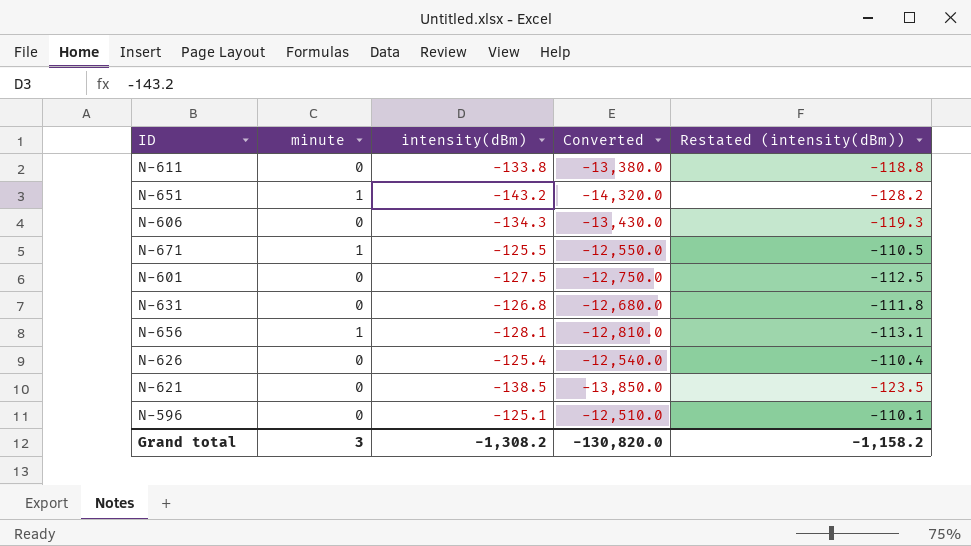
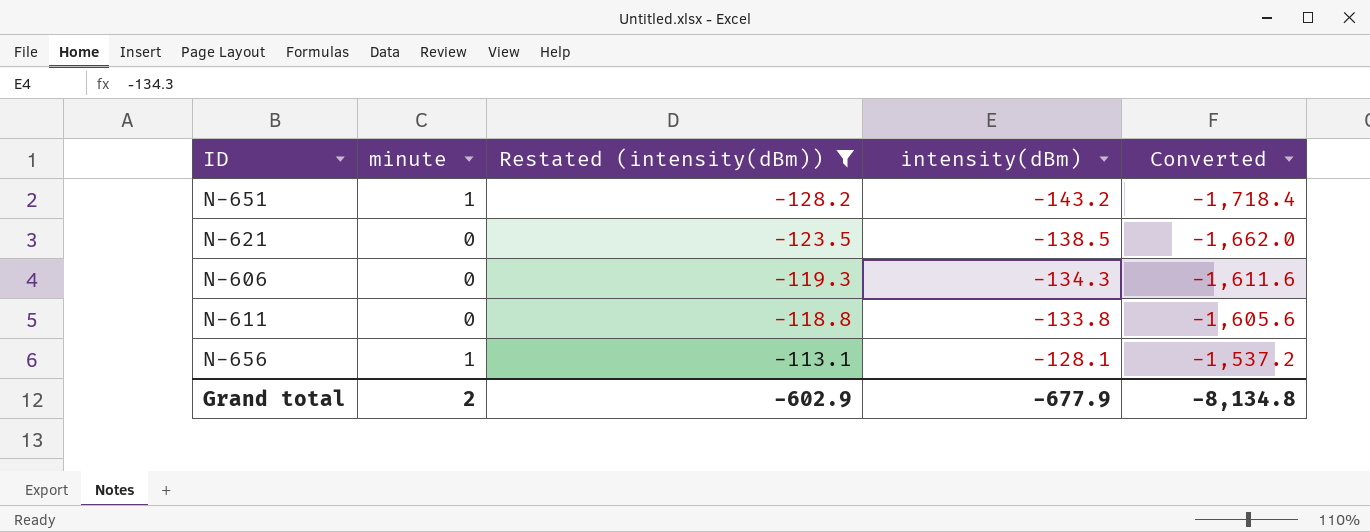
filter: none -> Restated (intensity(dBm)) <= -113.1
row order: none -> Restated (intensity(dBm)) ascending
column Restated (intensity(dBm)) | position: 5 -> 3
column Converted | formula: [intensity(dBm)] * 100 -> [intensity(dBm)] * 12
Grand total | minute: 3 -> 2
Grand total | Restated (intensity(dBm)): -1,158.2 -> -602.9
Grand total | intensity(dBm): -1,308.2 -> -677.9
Grand total | Converted: -130,820.0 -> -8,134.8

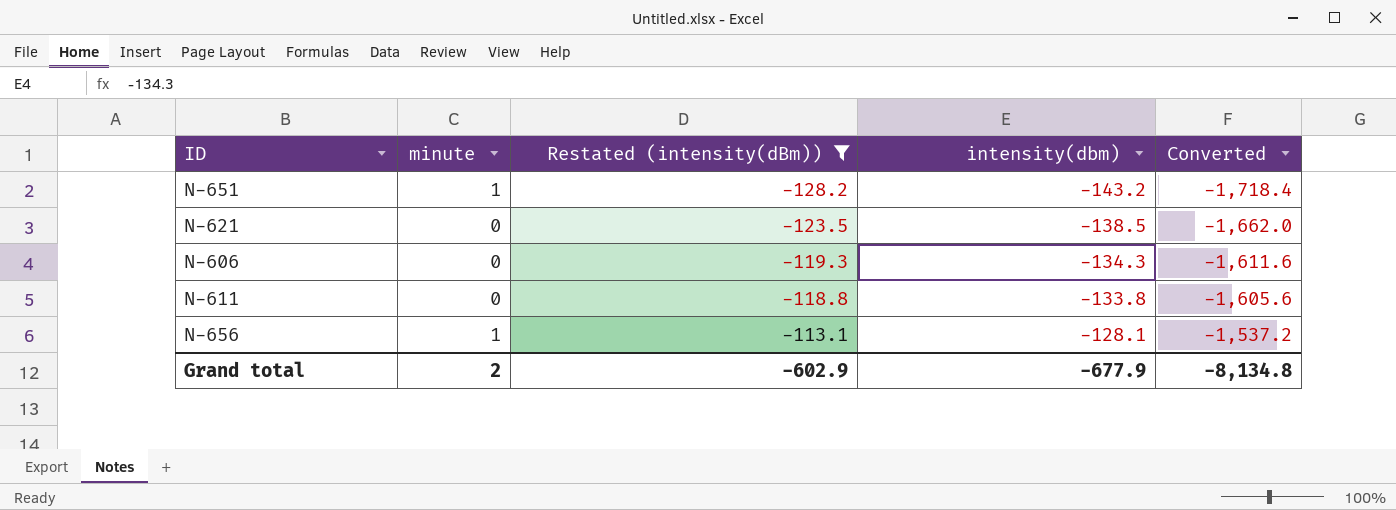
column name: intensity(dBm) -> intensity(dbm)

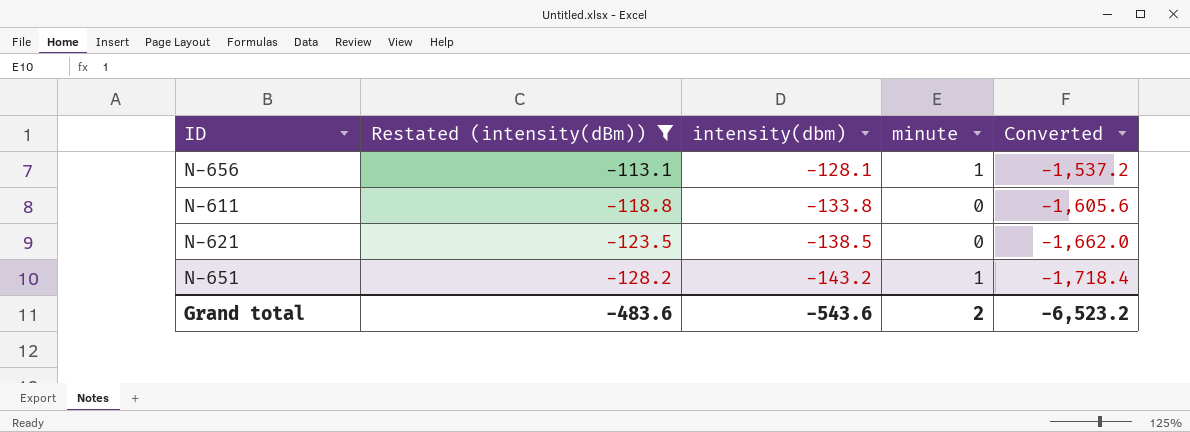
row order: Restated (intensity(dBm)) ascending -> Restated (intensity(dBm)) descending
column minute | position: 2 -> 4
row N-606: 0 | -119.3 | -134.3 | -1,611.6 -> none
Grand total | Restated (intensity(dBm)): -602.9 -> -483.6
Grand total | intensity(dbm): -677.9 -> -543.6
Grand total | Converted: -8,134.8 -> -6,523.2

